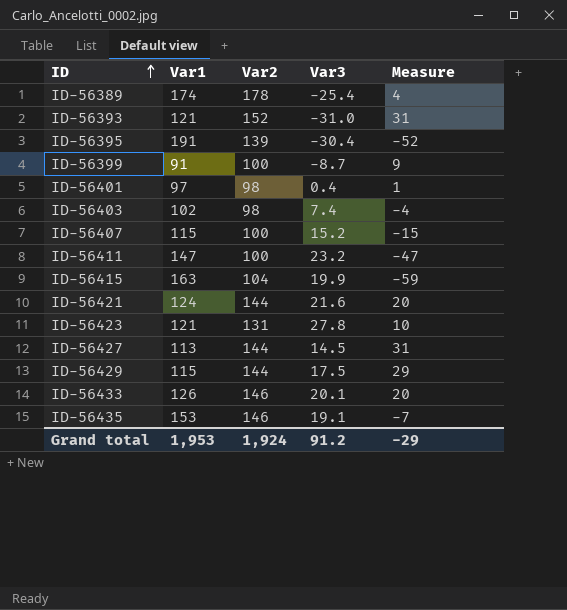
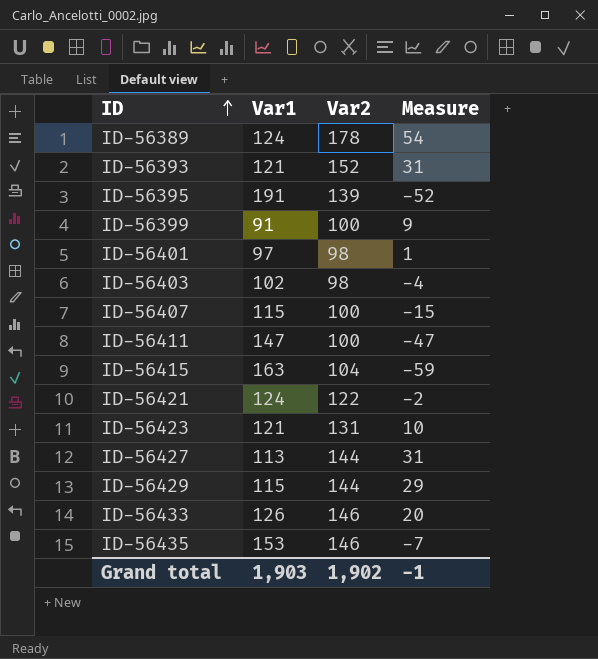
column Var3 | position: 4 -> none
ID-56389 | Var1: 174 -> 124
ID-56389 | Measure: 4 -> 54
ID-56421 | Var2: 144 -> 122
ID-56421 | Measure: 20 -> -2
Grand total | Var1: 1,953 -> 1,903
Grand total | Var2: 1,924 -> 1,902
Grand total | Measure: -29 -> -1

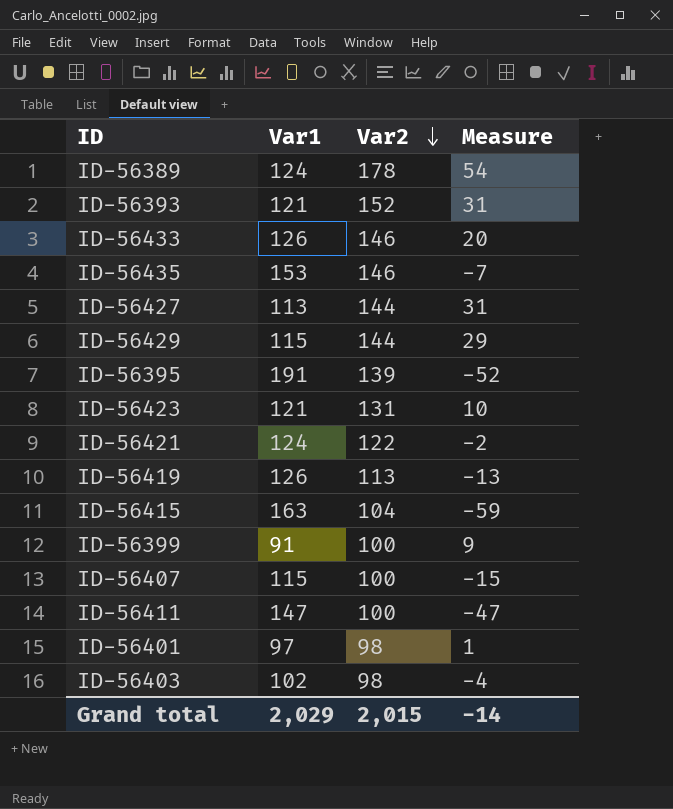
row order: ID ascending -> Var2 descending
row ID-56419: none -> 126 | 113 | -13
Grand total | Var1: 1,903 -> 2,029
Grand total | Var2: 1,902 -> 2,015
Grand total | Measure: -1 -> -14

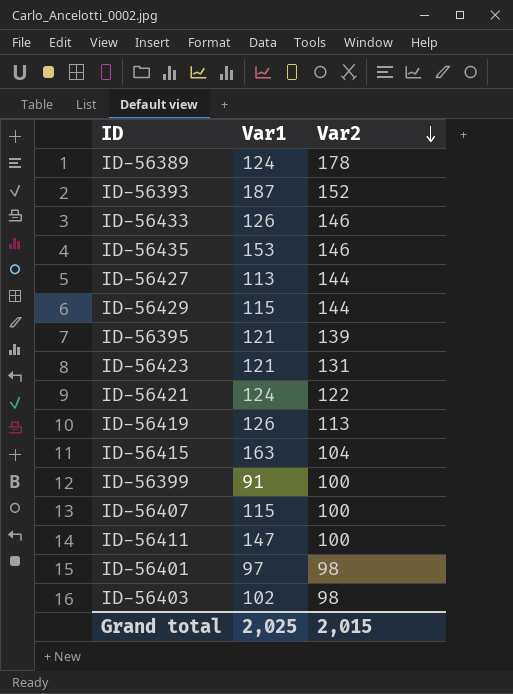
column Measure | formula: [Var2] - [Var1] -> none
ID-56393 | Var1: 121 -> 187
ID-56395 | Var1: 191 -> 121
Grand total | Var1: 2,029 -> 2,025

